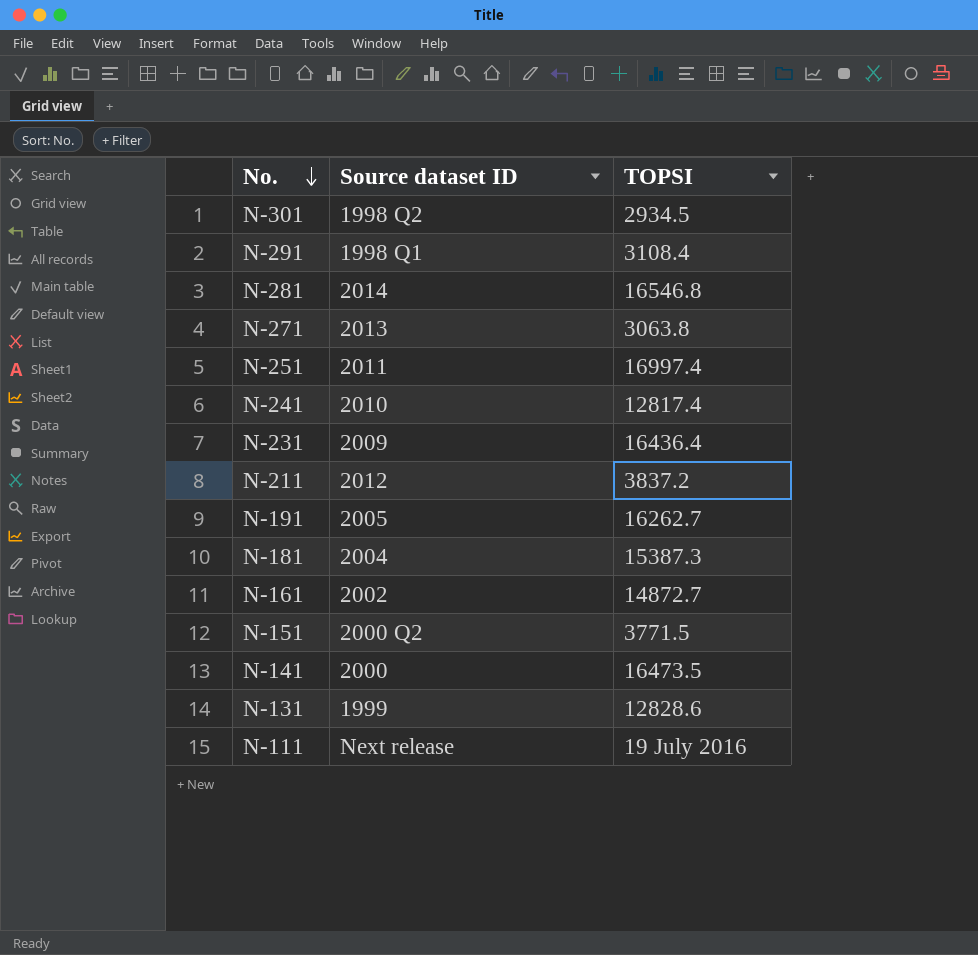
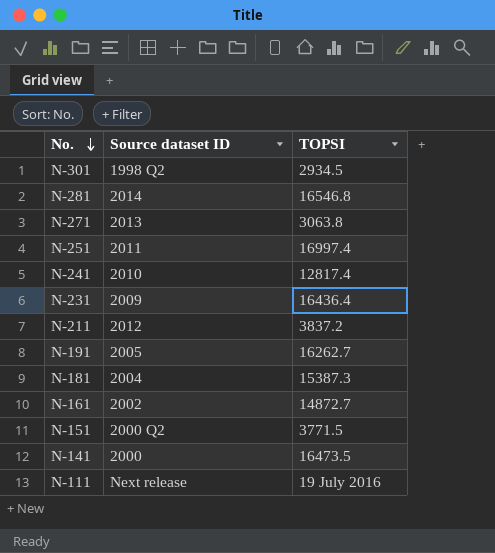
row N-291: 1998 Q1 | 3108.4 -> none
row N-131: 1999 | 12828.6 -> none

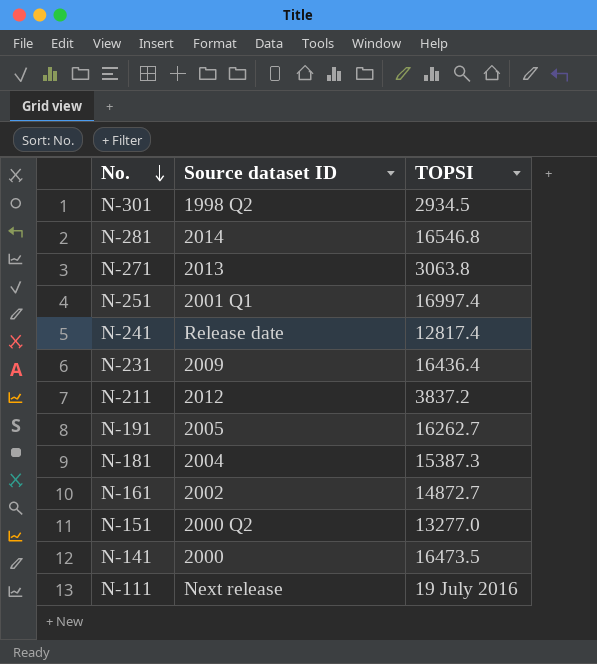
N-251 | Source dataset ID: 2011 -> 2001 Q1
N-241 | Source dataset ID: 2010 -> Release date
N-151 | TOPSI: 3771.5 -> 13277.0

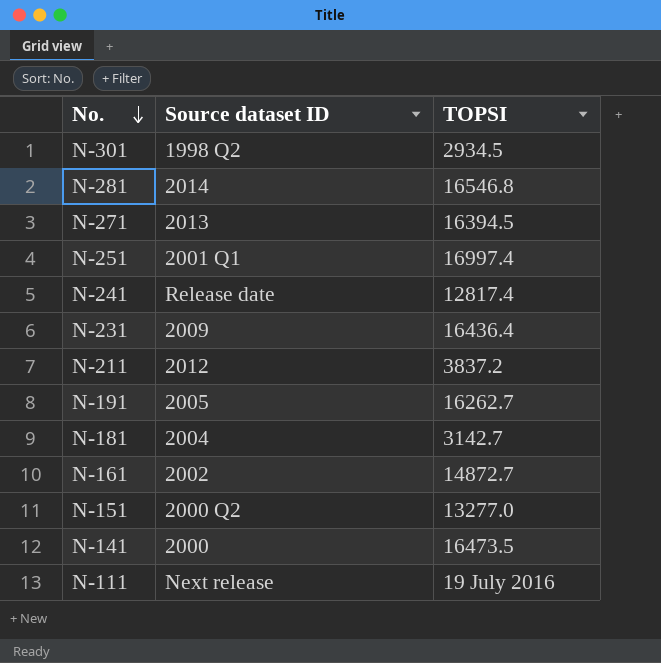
N-271 | TOPSI: 3063.8 -> 16394.5
N-181 | TOPSI: 15387.3 -> 3142.7

